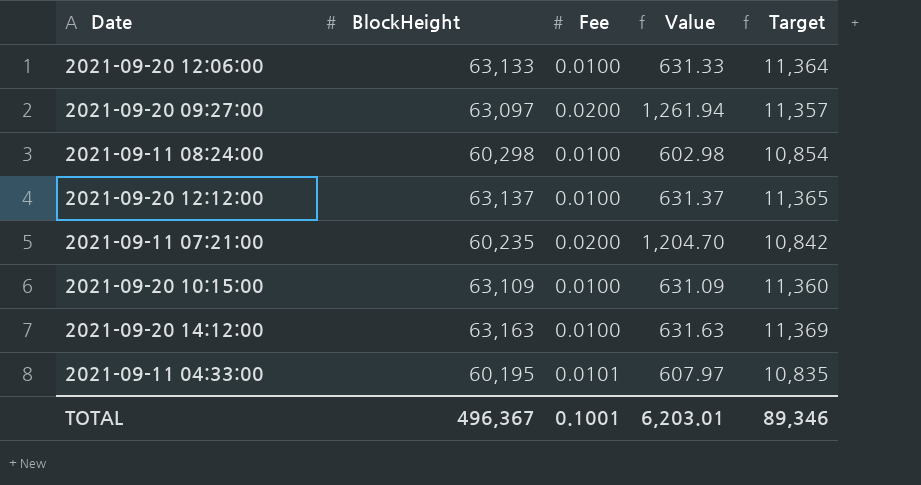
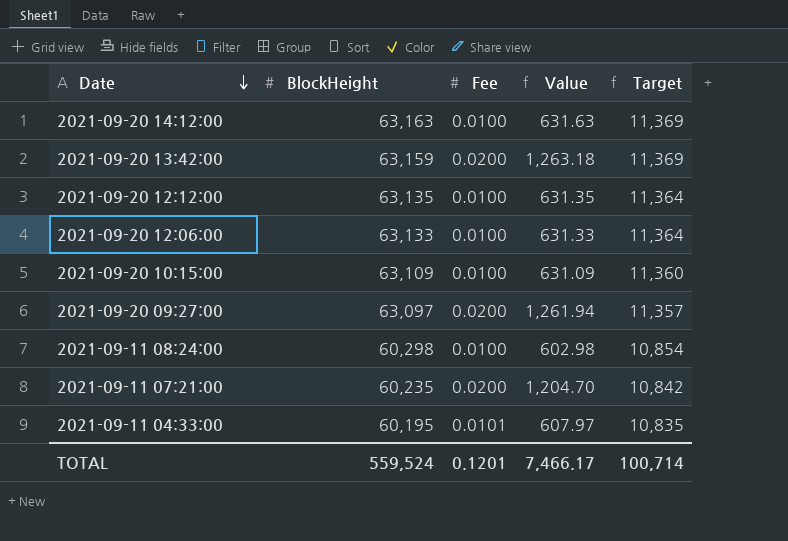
row order: none -> Date descending
row 2021-09-20 13:42:00: none -> 63,159 | 0.0200 | 1,263.18 | 11,369
2021-09-20 12:12:00 | BlockHeight: 63,137 -> 63,135
2021-09-20 12:12:00 | Value: 631.37 -> 631.35
2021-09-20 12:12:00 | Target: 11,365 -> 11,364
TOTAL | BlockHeight: 496,367 -> 559,524
TOTAL | Fee: 0.1001 -> 0.1201
TOTAL | Value: 6,203.01 -> 7,466.17
TOTAL | Target: 89,346 -> 100,714

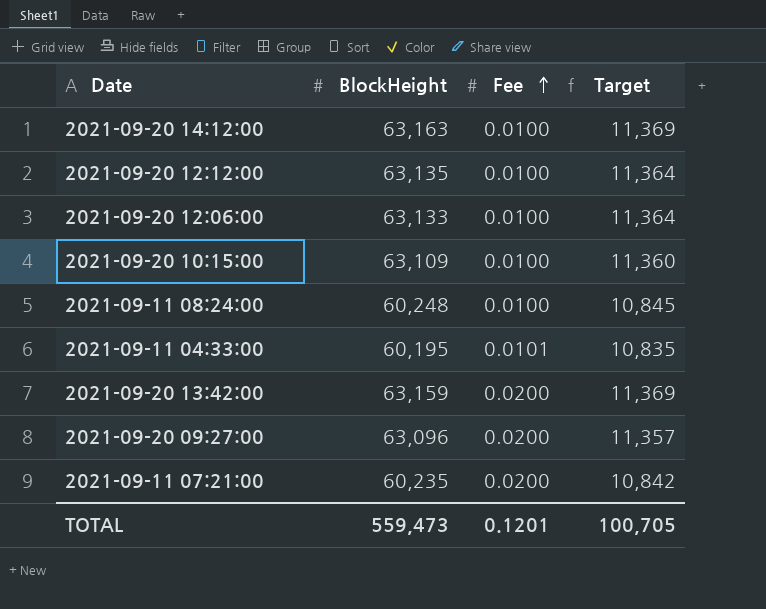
row order: Date descending -> Fee ascending
column Value | formula: [BlockHeight] * [Fee] -> none
2021-09-11 08:24:00 | BlockHeight: 60,298 -> 60,248
2021-09-11 08:24:00 | Target: 10,854 -> 10,845
2021-09-20 09:27:00 | BlockHeight: 63,097 -> 63,096
TOTAL | BlockHeight: 559,524 -> 559,473
TOTAL | Target: 100,714 -> 100,705

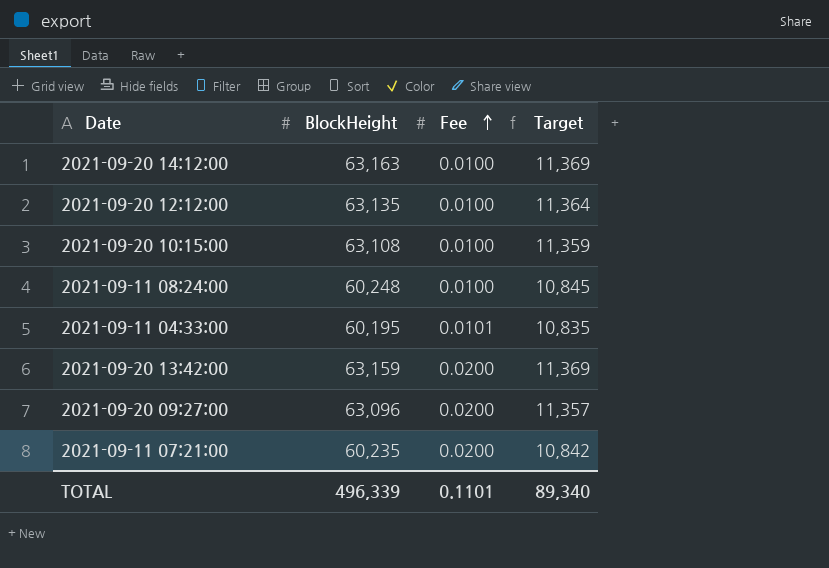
row 2021-09-20 12:06:00: 63,133 | 0.0100 | 11,364 -> none
2021-09-20 10:15:00 | BlockHeight: 63,109 -> 63,108
2021-09-20 10:15:00 | Target: 11,360 -> 11,359
TOTAL | BlockHeight: 559,473 -> 496,339
TOTAL | Fee: 0.1201 -> 0.1101
TOTAL | Target: 100,705 -> 89,340

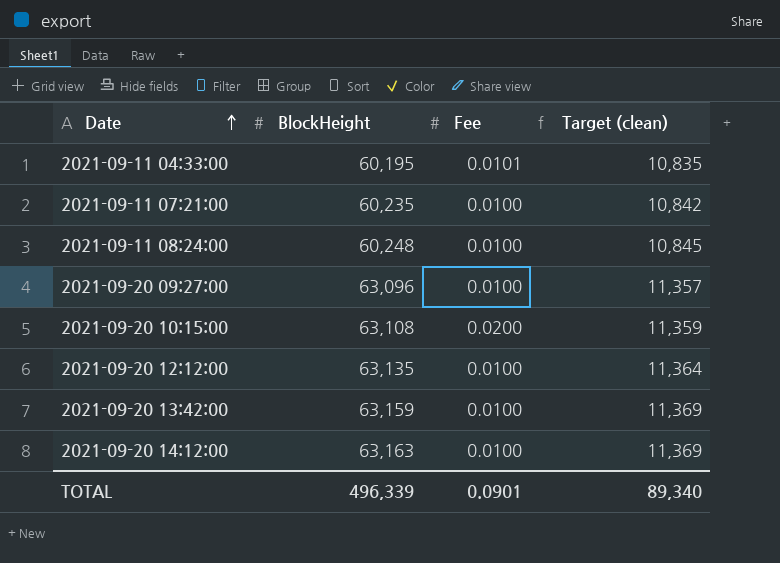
row order: Fee ascending -> Date ascending
column name: Target -> Target (clean)
2021-09-11 07:21:00 | Fee: 0.0200 -> 0.0100
2021-09-20 09:27:00 | Fee: 0.0200 -> 0.0100
2021-09-20 10:15:00 | Fee: 0.0100 -> 0.0200
2021-09-20 13:42:00 | Fee: 0.0200 -> 0.0100
TOTAL | Fee: 0.1101 -> 0.0901

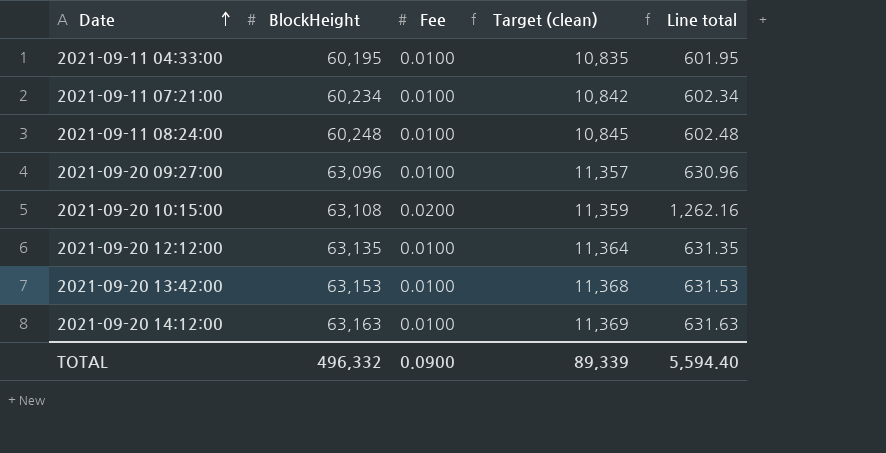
column Line total | formula: none -> [BlockHeight] * [Fee]
2021-09-11 04:33:00 | Fee: 0.0101 -> 0.0100
2021-09-11 07:21:00 | BlockHeight: 60,235 -> 60,234
2021-09-20 13:42:00 | BlockHeight: 63,159 -> 63,153
2021-09-20 13:42:00 | Target (clean): 11,369 -> 11,368
TOTAL | BlockHeight: 496,339 -> 496,332
TOTAL | Fee: 0.0901 -> 0.0900
TOTAL | Target (clean): 89,340 -> 89,339

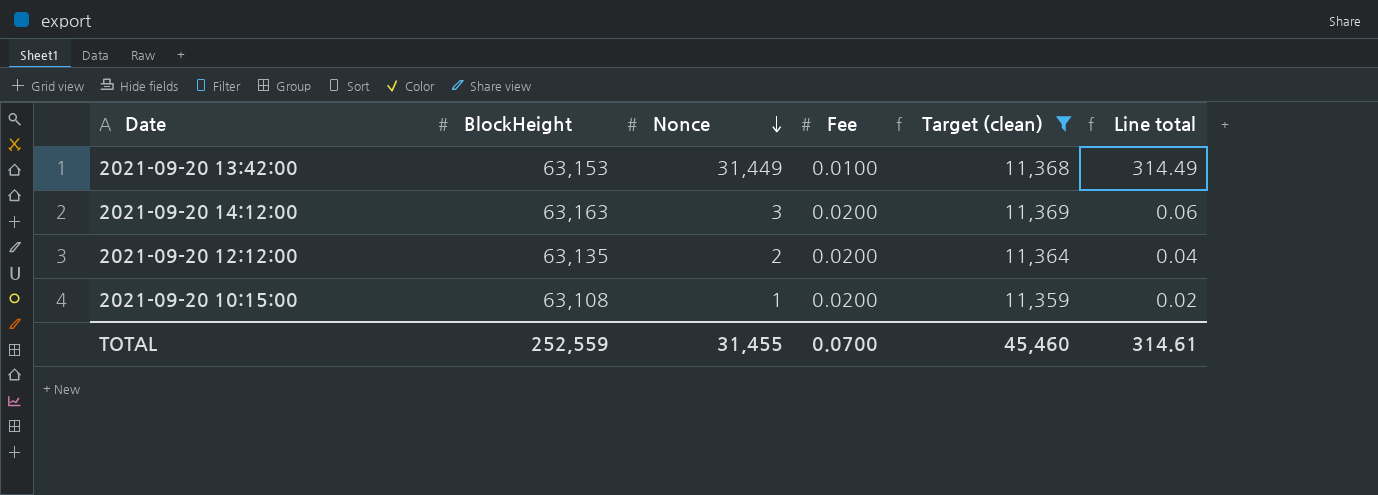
filter: none -> Target (clean) >= 11,359
row order: Date ascending -> Nonce descending
column Nonce | position: none -> 3
column Line total | formula: [BlockHeight] * [Fee] -> [Nonce] * [Fee]
2021-09-20 14:12:00 | Fee: 0.0100 -> 0.0200
2021-09-20 12:12:00 | Fee: 0.0100 -> 0.0200
TOTAL | BlockHeight: 496,332 -> 252,559
TOTAL | Fee: 0.0900 -> 0.0700
TOTAL | Target (clean): 89,339 -> 45,460
TOTAL | Line total: 5,594.40 -> 314.61

